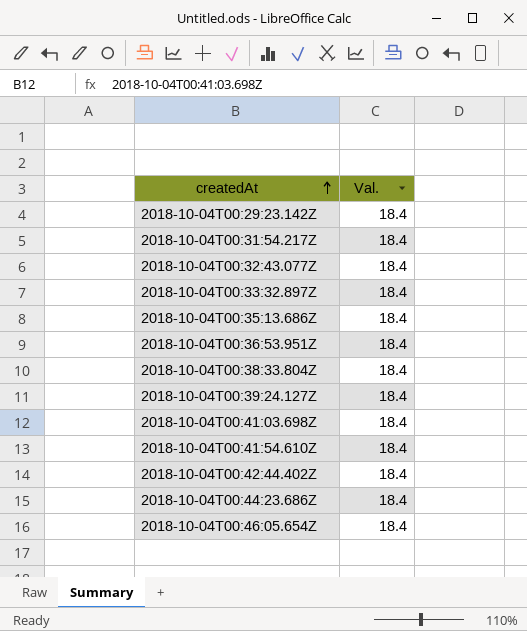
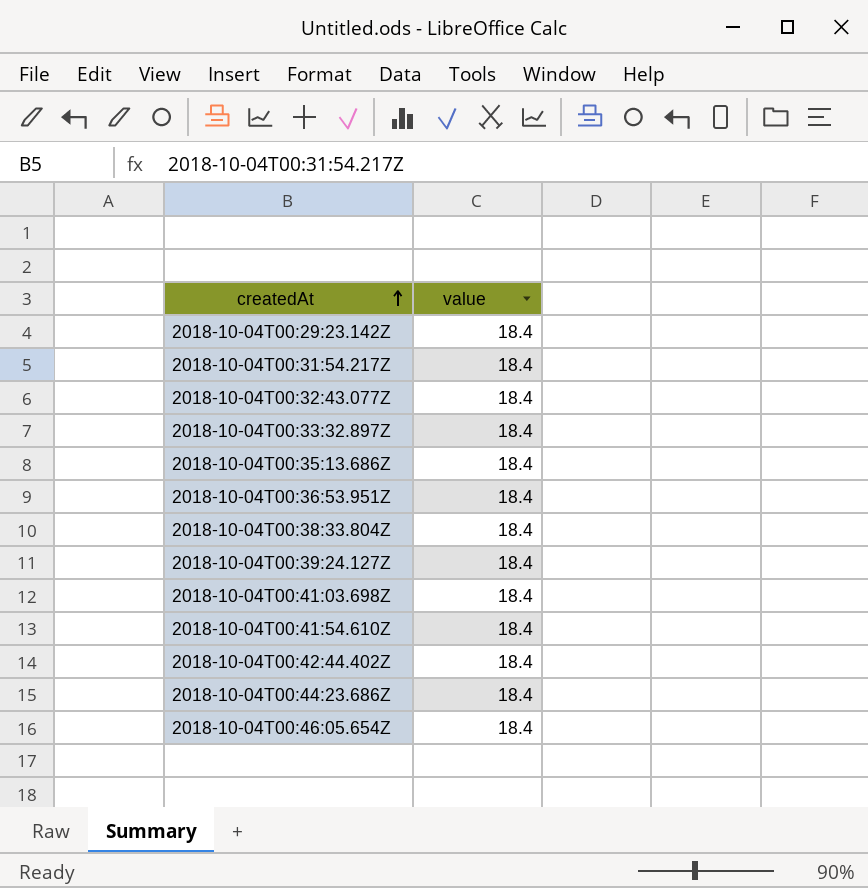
column name: Val. -> value

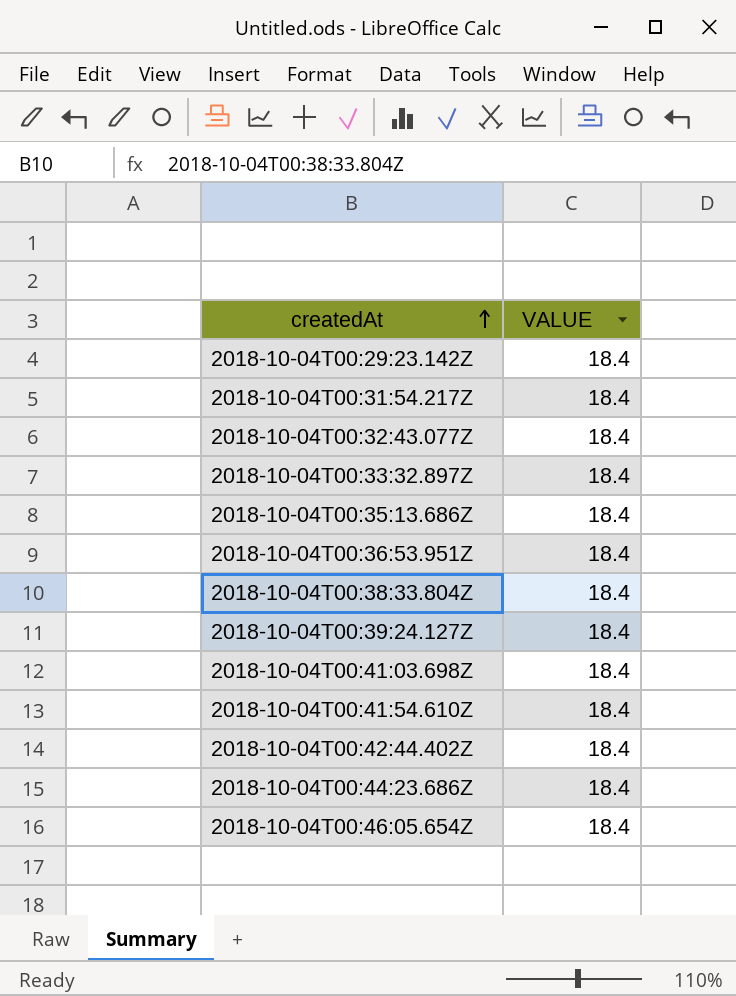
column name: value -> VALUE

